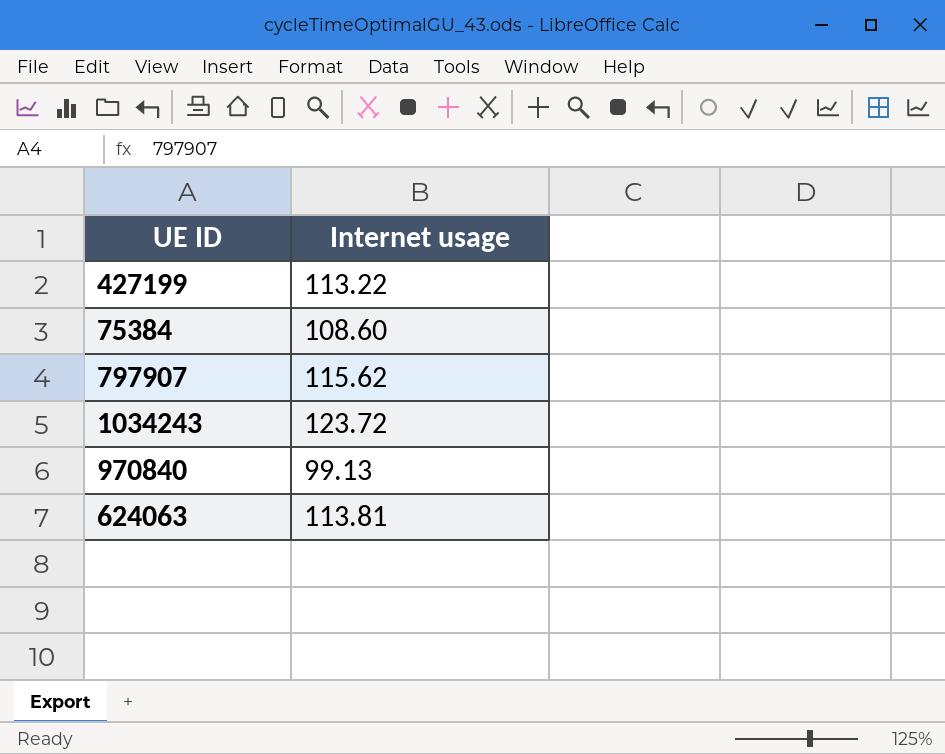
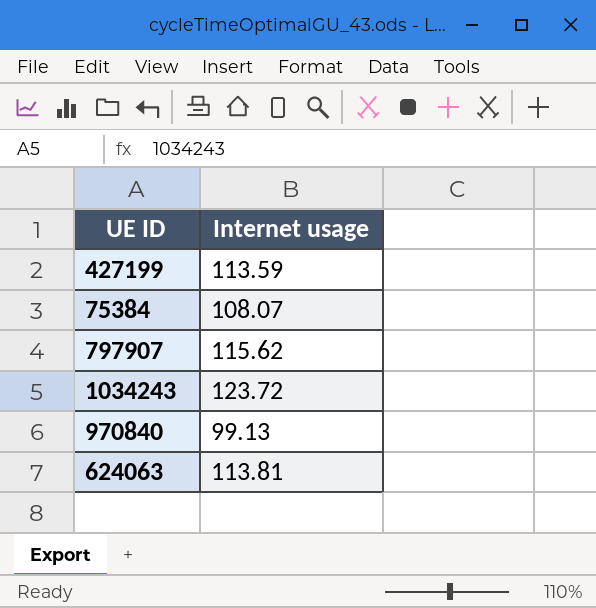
427199 | Internet usage: 113.22 -> 113.59
75384 | Internet usage: 108.60 -> 108.07

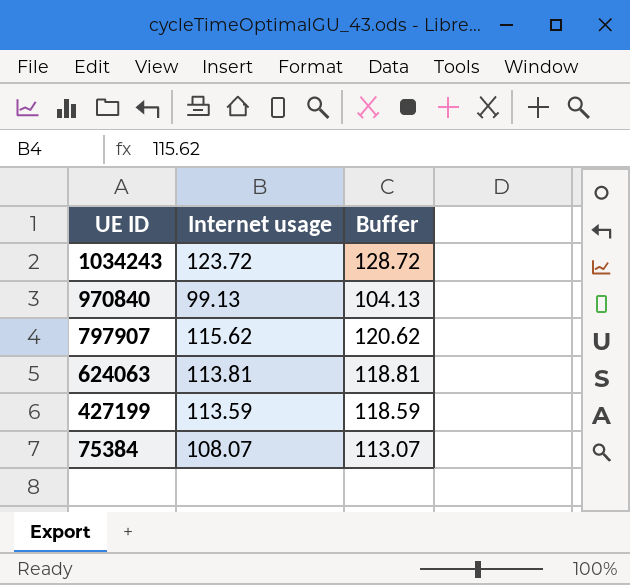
row order: none -> UE ID descending
column Buffer | formula: none -> [Internet usage] + 5

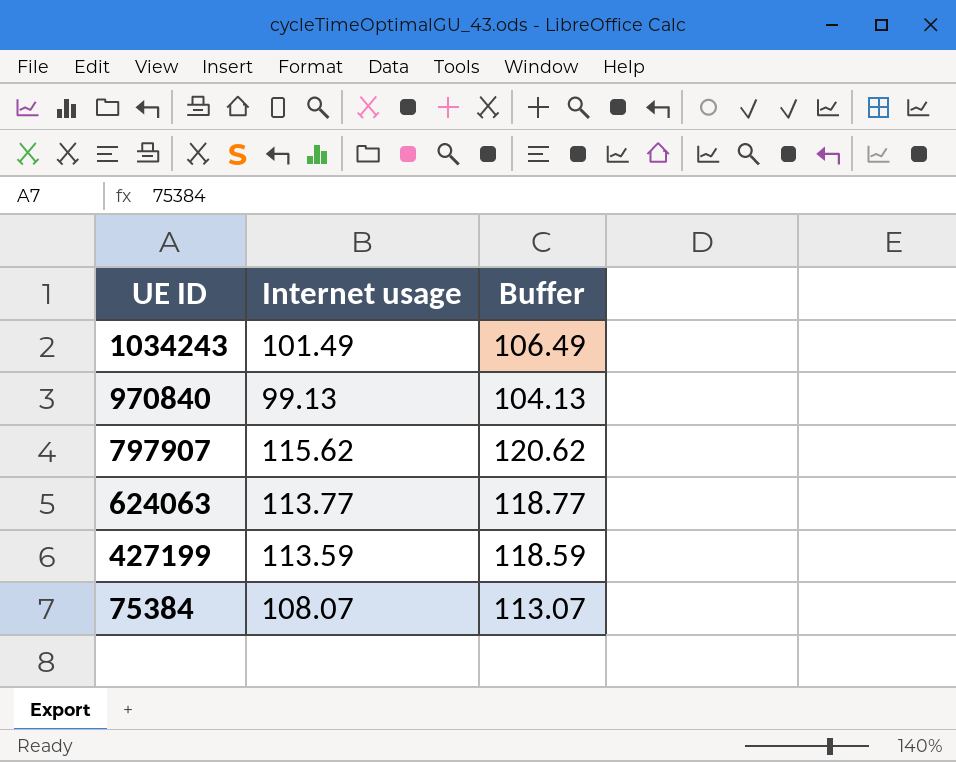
1034243 | Internet usage: 123.72 -> 101.49
1034243 | Buffer: 128.72 -> 106.49
624063 | Internet usage: 113.81 -> 113.77
624063 | Buffer: 118.81 -> 118.77

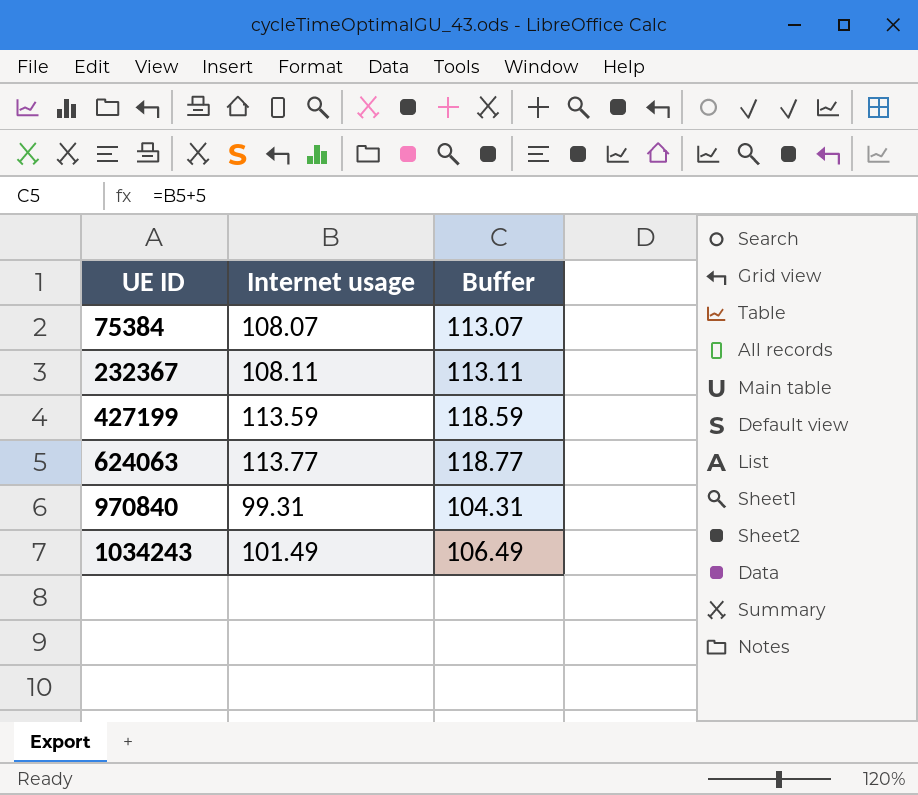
row order: UE ID descending -> UE ID ascending
row 797907: 115.62 | 120.62 -> none
row 232367: none -> 108.11 | 113.11
970840 | Internet usage: 99.13 -> 99.31
970840 | Buffer: 104.13 -> 104.31

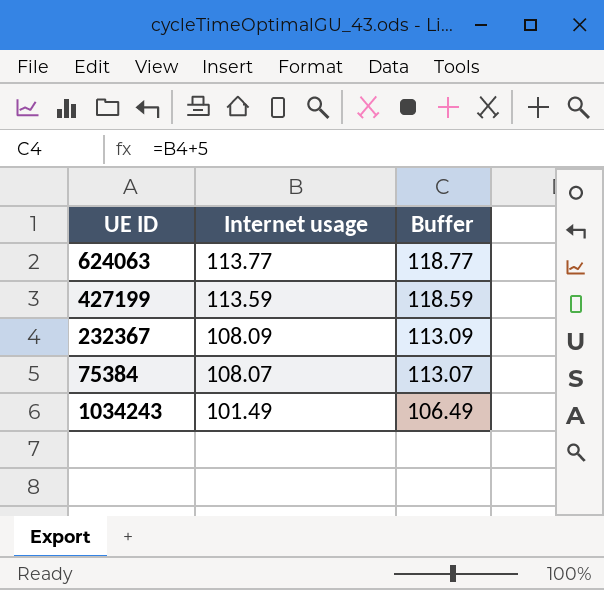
row order: UE ID ascending -> Internet usage descending
row 970840: 99.31 | 104.31 -> none
232367 | Internet usage: 108.11 -> 108.09
232367 | Buffer: 113.11 -> 113.09

